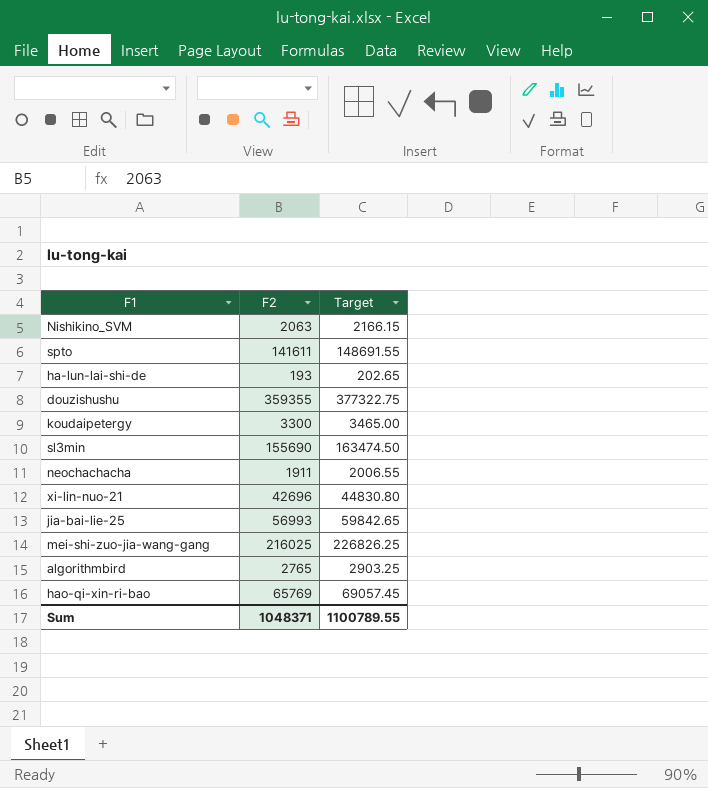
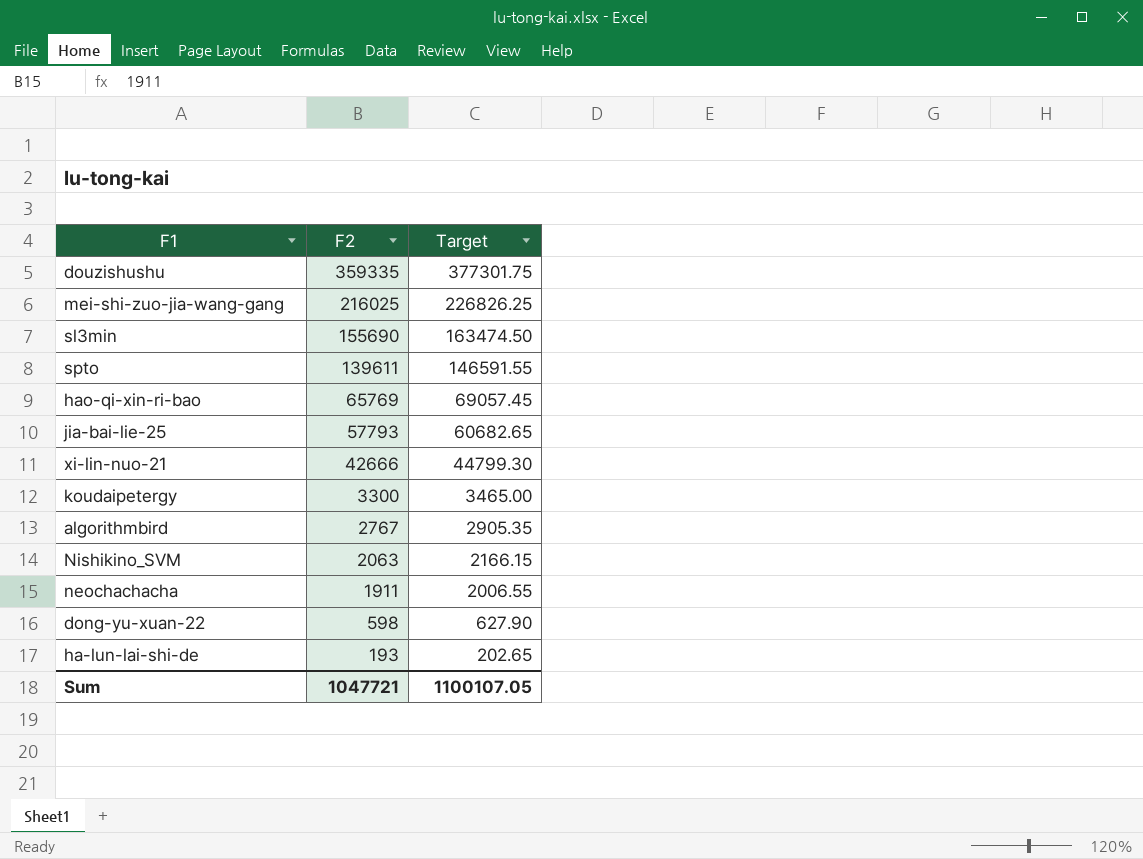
row order: none -> F2 descending
douzishushu | F2: 359355 -> 359335
douzishushu | Target: 377322.75 -> 377301.75
spto | F2: 141611 -> 139611
spto | Target: 148691.55 -> 146591.55
jia-bai-lie-25 | F2: 56993 -> 57793
jia-bai-lie-25 | Target: 59842.65 -> 60682.65
xi-lin-nuo-21 | F2: 42696 -> 42666
xi-lin-nuo-21 | Target: 44830.80 -> 44799.30
algorithmbird | F2: 2765 -> 2767
algorithmbird | Target: 2903.25 -> 2905.35
row dong-yu-xuan-22: none -> 598 | 627.90
Sum | F2: 1048371 -> 1047721
Sum | Target: 1100789.55 -> 1100107.05

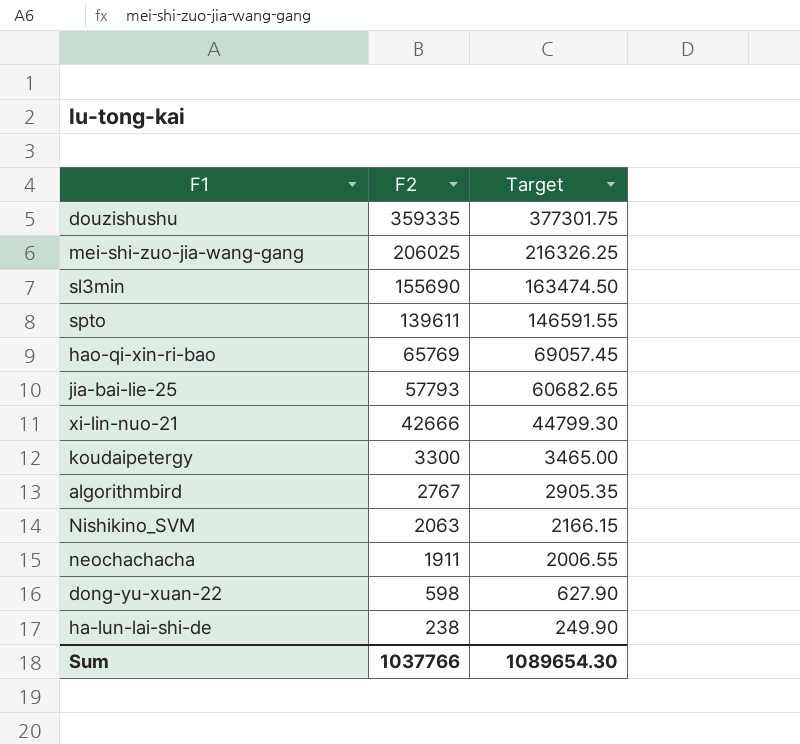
mei-shi-zuo-jia-wang-gang | F2: 216025 -> 206025
mei-shi-zuo-jia-wang-gang | Target: 226826.25 -> 216326.25
ha-lun-lai-shi-de | F2: 193 -> 238
ha-lun-lai-shi-de | Target: 202.65 -> 249.90
Sum | F2: 1047721 -> 1037766
Sum | Target: 1100107.05 -> 1089654.30

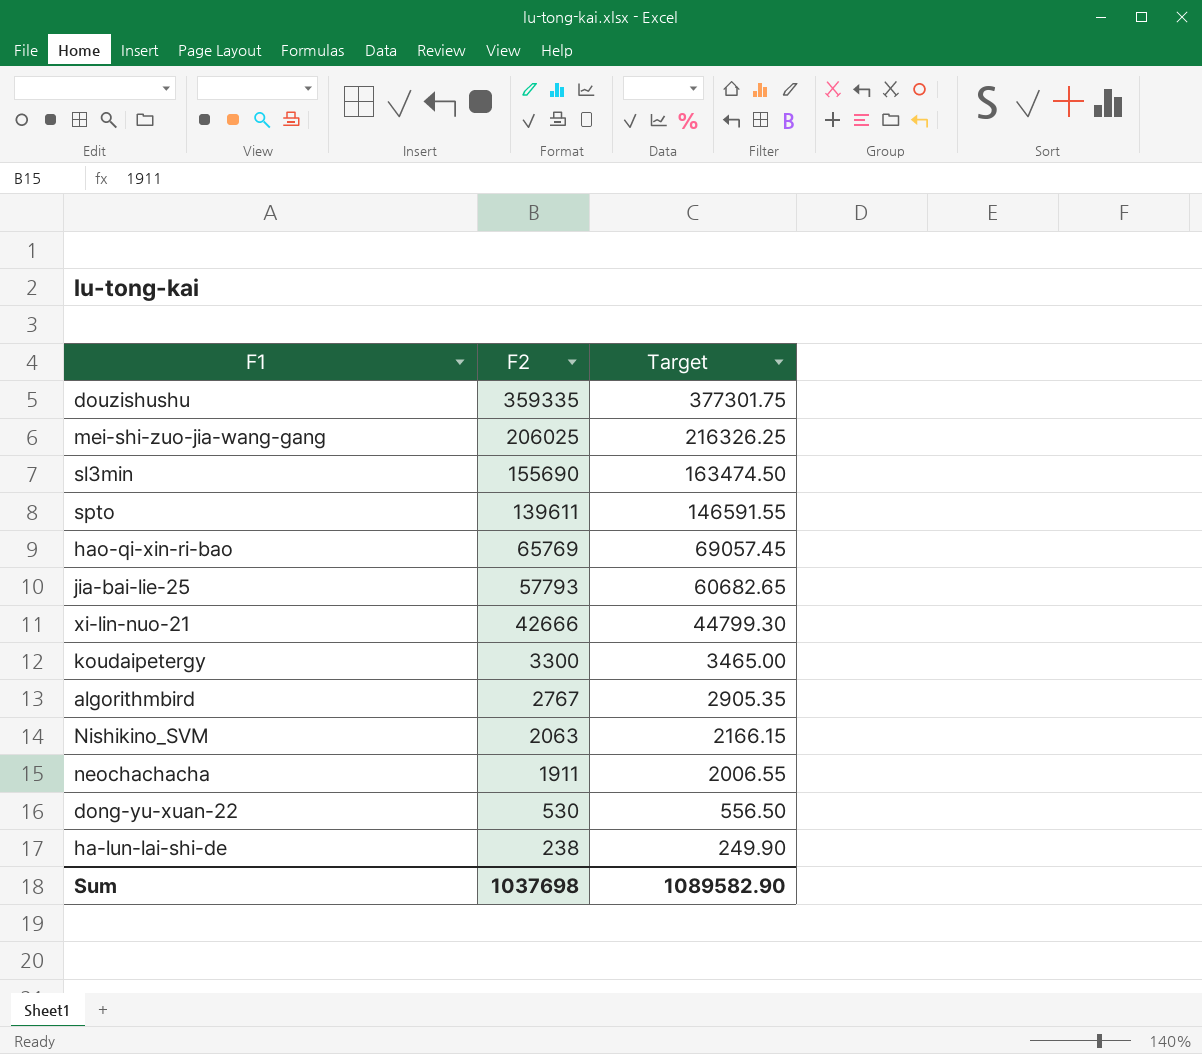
dong-yu-xuan-22 | F2: 598 -> 530
dong-yu-xuan-22 | Target: 627.90 -> 556.50
Sum | F2: 1037766 -> 1037698
Sum | Target: 1089654.30 -> 1089582.90

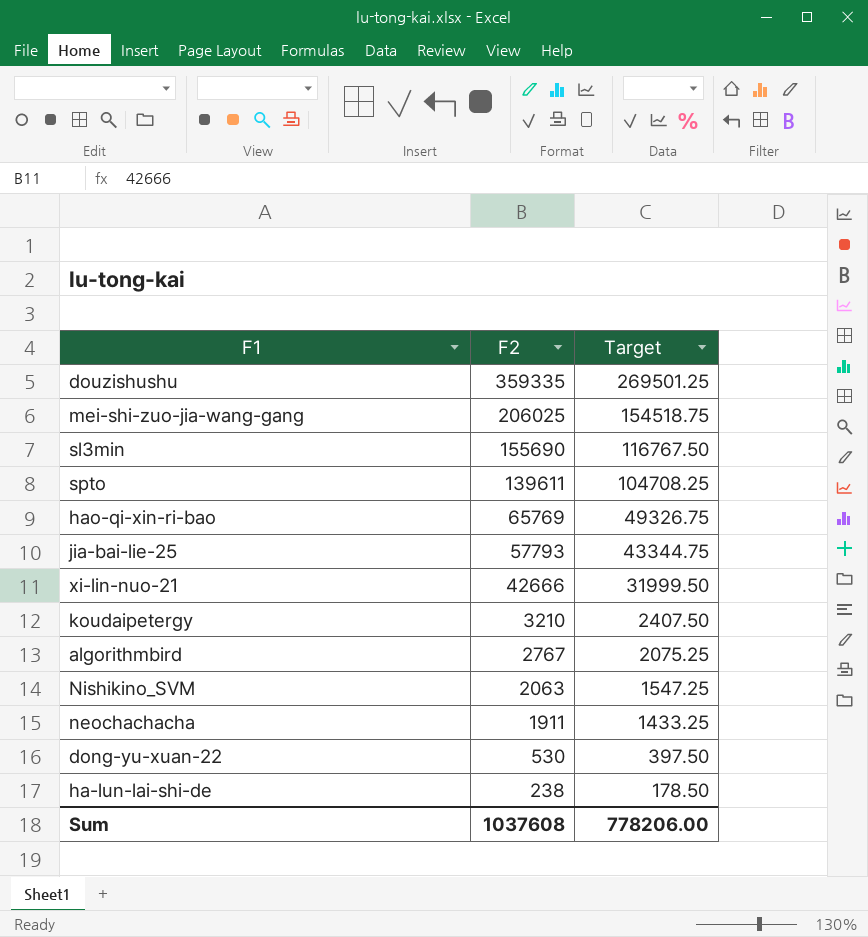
column Target | formula: [F2] * 1.05 -> [F2] * 0.75
koudaipetergy | F2: 3300 -> 3210
Sum | F2: 1037698 -> 1037608
Sum | Target: 1089582.90 -> 778206.00

